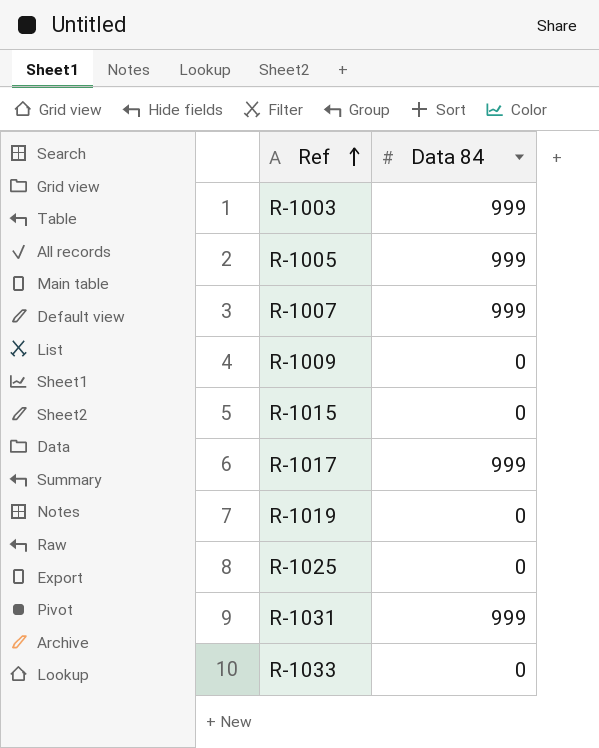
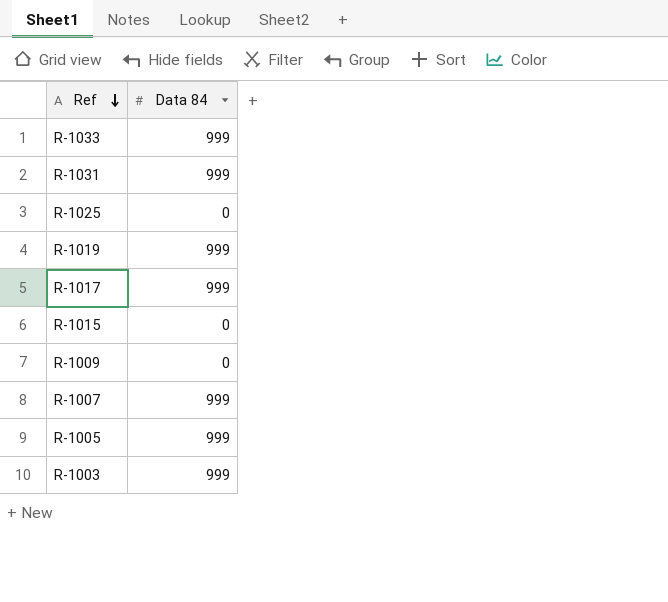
row order: Ref ascending -> Ref descending
R-1033 | Data 84: 0 -> 999
R-1019 | Data 84: 0 -> 999

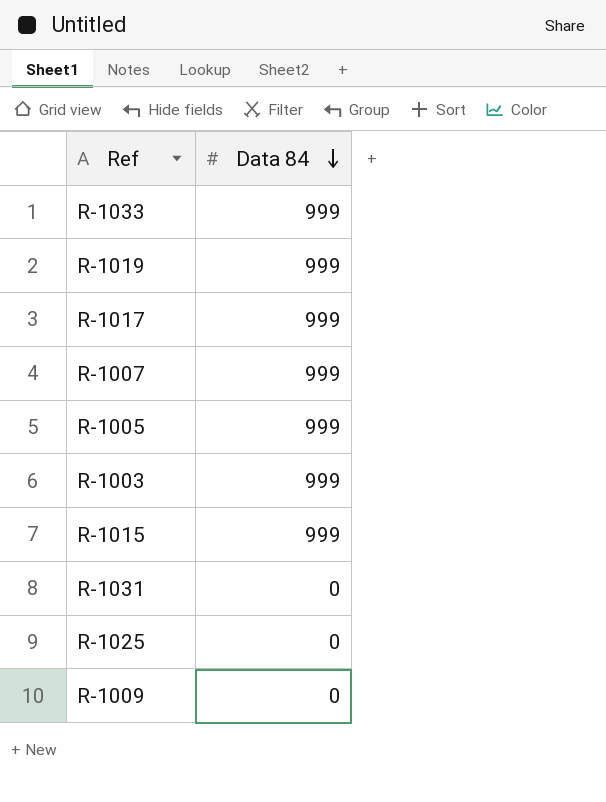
row order: Ref descending -> Data 84 descending
R-1015 | Data 84: 0 -> 999
R-1031 | Data 84: 999 -> 0

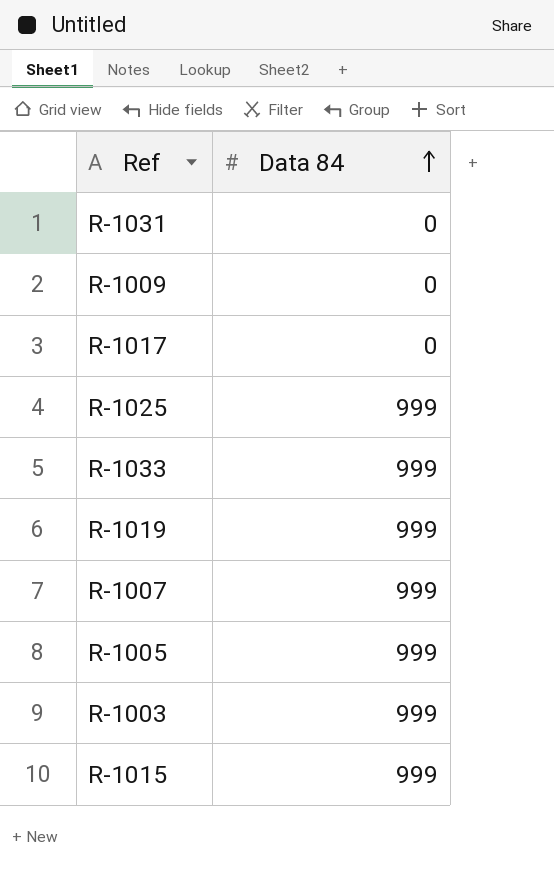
row order: Data 84 descending -> Data 84 ascending
R-1017 | Data 84: 999 -> 0
R-1025 | Data 84: 0 -> 999

